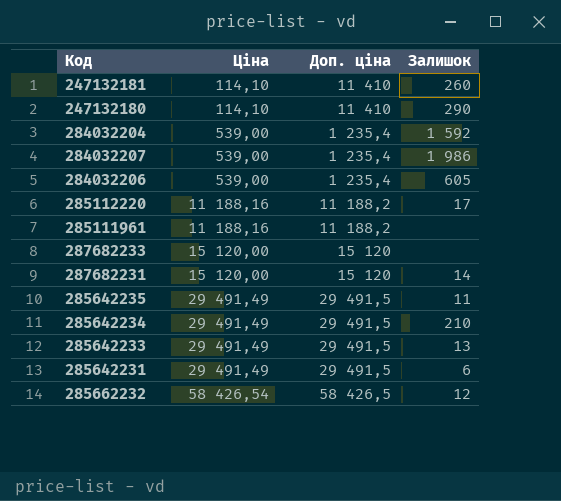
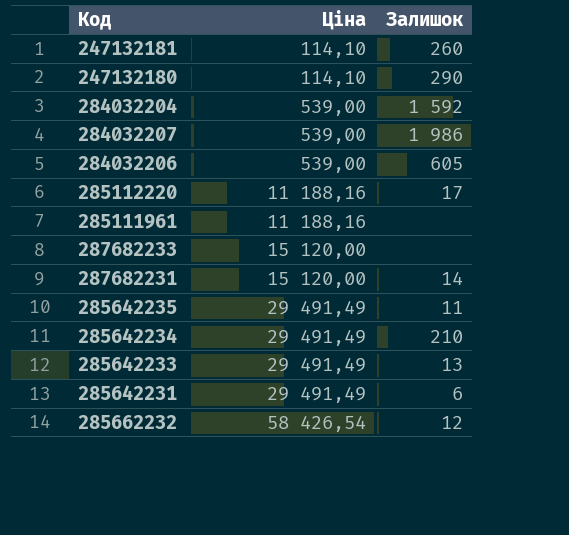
column Доп. ціна | position: 3 -> none

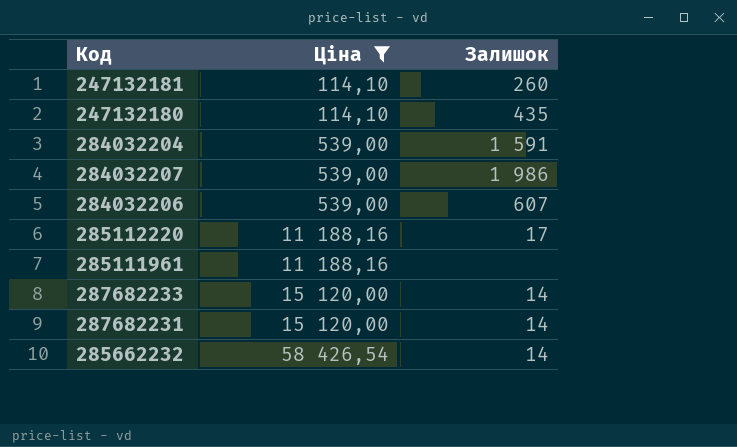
filter: none -> Ціна != 29 491,49
247132180 | Залишок: 290 -> 435
284032204 | Залишок: 1 592 -> 1 591
284032206 | Залишок: 605 -> 607
287682233 | Залишок: none -> 14
285662232 | Залишок: 12 -> 14

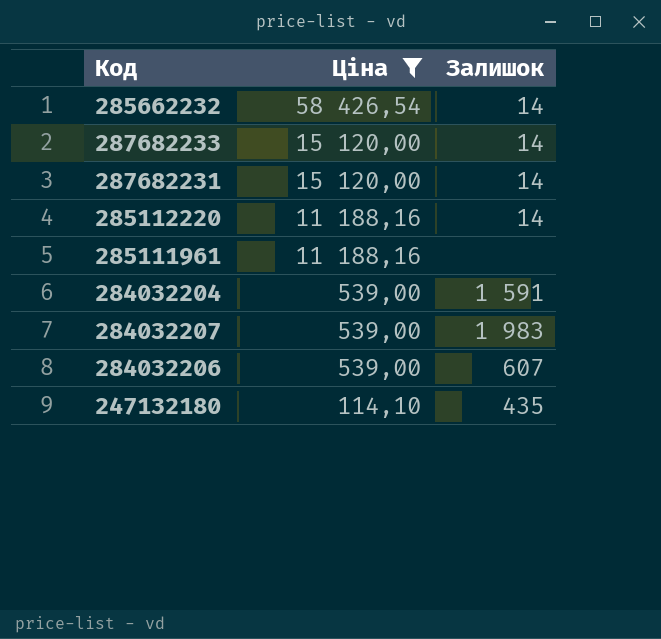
row order: Ціна ascending -> Ціна descending
row 247132181: 114,10 | 260 -> none
285112220 | Залишок: 17 -> 14
284032207 | Залишок: 1 986 -> 1 983

